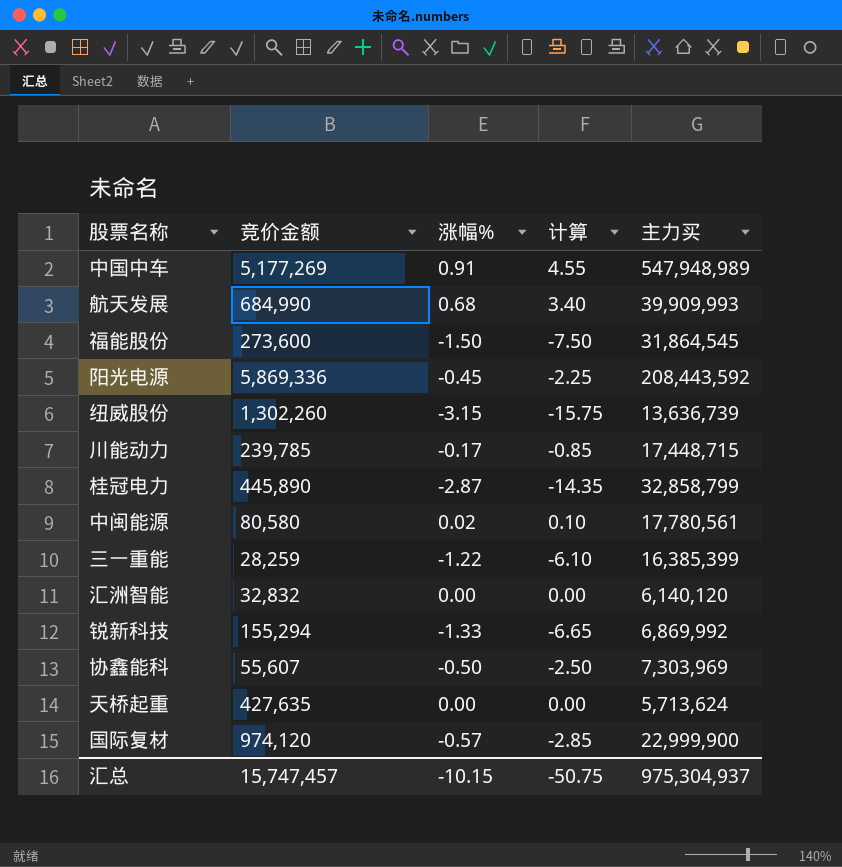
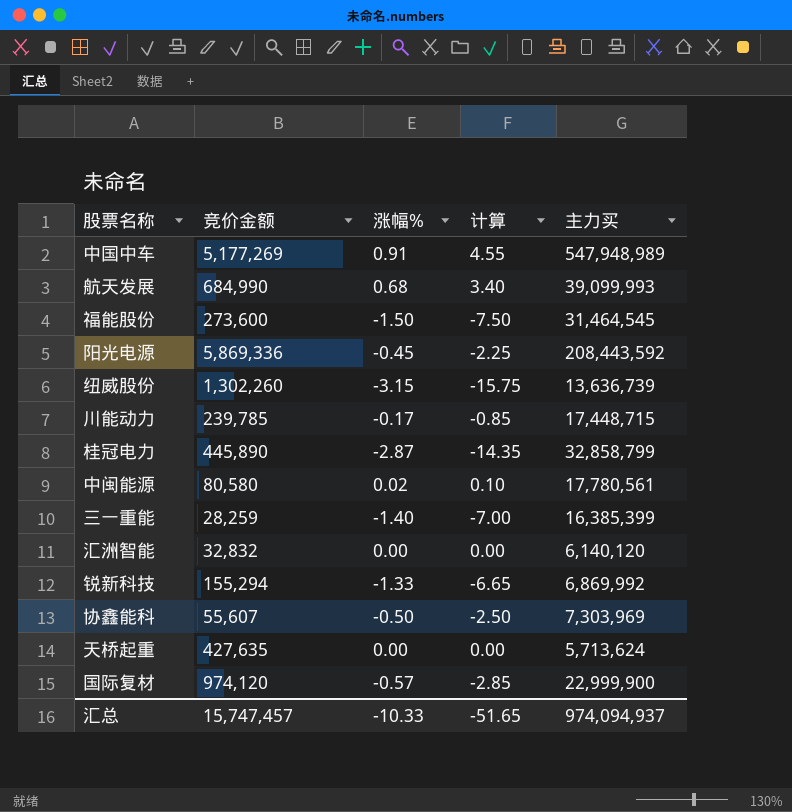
航天发展 | 主力买: 39,909,993 -> 39,099,993
福能股份 | 主力买: 31,864,545 -> 31,464,545
三一重能 | 涨幅%: -1.22 -> -1.40
三一重能 | 计算: -6.10 -> -7.00
汇总 | 涨幅%: -10.15 -> -10.33
汇总 | 计算: -50.75 -> -51.65
汇总 | 主力买: 975,304,937 -> 974,094,937

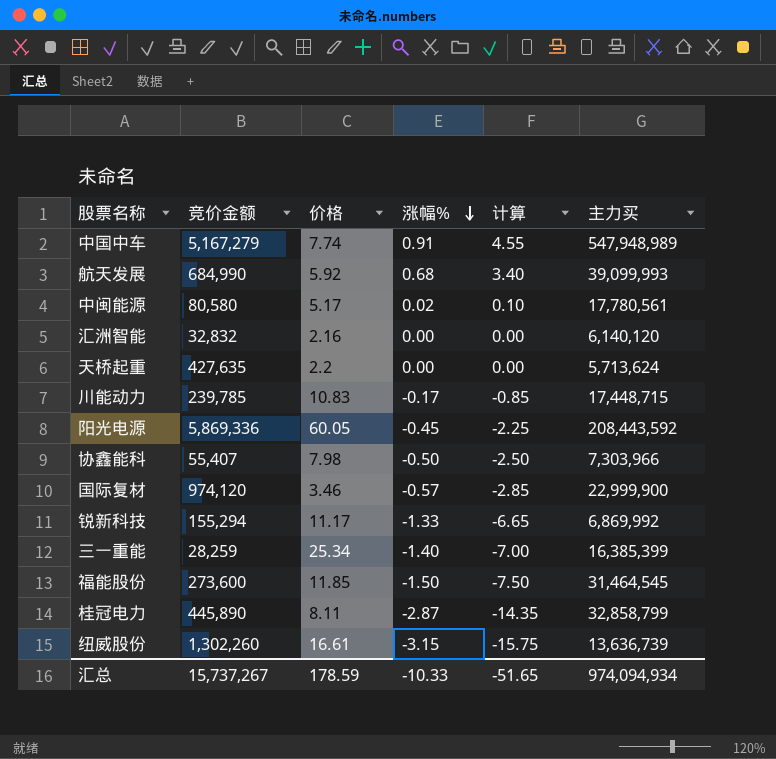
row order: none -> 涨幅% descending
column 价格 | position: none -> 3
中国中车 | 竞价金额: 5,177,269 -> 5,167,279
协鑫能科 | 竞价金额: 55,607 -> 55,407
协鑫能科 | 主力买: 7,303,969 -> 7,303,966
汇总 | 竞价金额: 15,747,457 -> 15,737,267
汇总 | 主力买: 974,094,937 -> 974,094,934

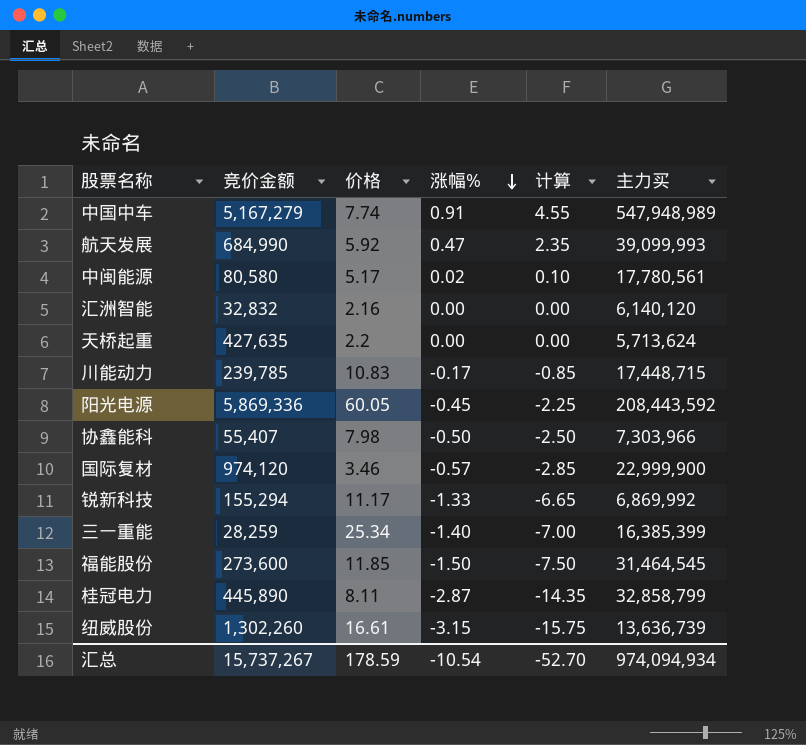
航天发展 | 涨幅%: 0.68 -> 0.47
航天发展 | 计算: 3.40 -> 2.35
汇总 | 涨幅%: -10.33 -> -10.54
汇总 | 计算: -51.65 -> -52.70

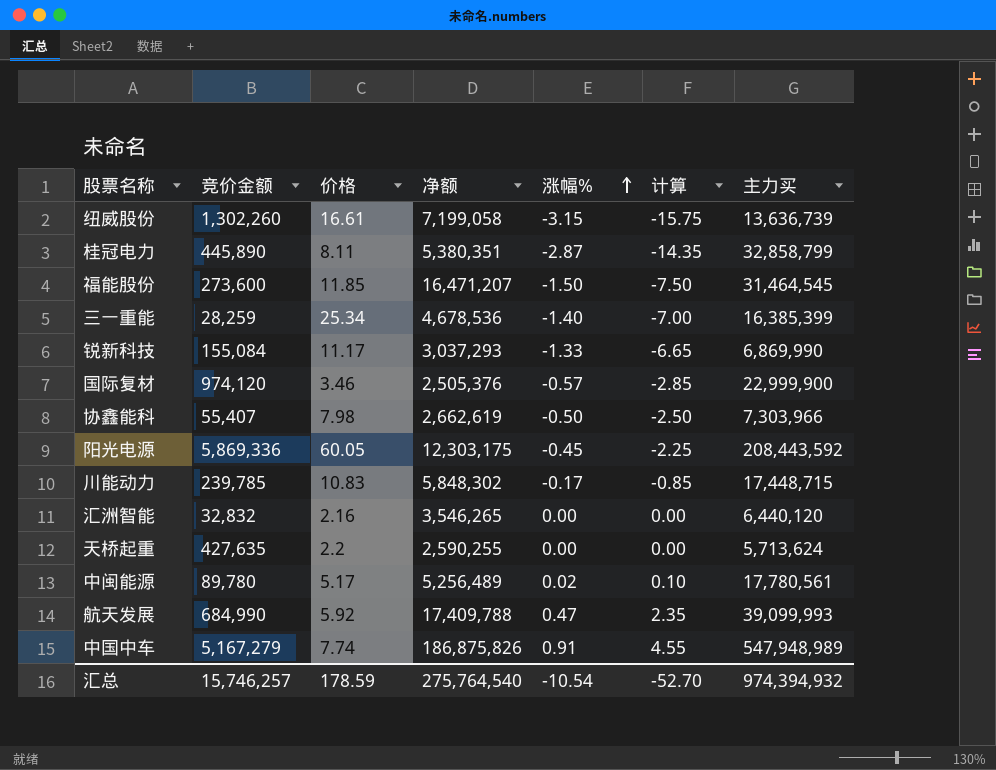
row order: 涨幅% descending -> 涨幅% ascending
column 净额 | position: none -> 4
锐新科技 | 竞价金额: 155,294 -> 155,084
锐新科技 | 主力买: 6,869,992 -> 6,869,990
汇洲智能 | 主力买: 6,140,120 -> 6,440,120
中闽能源 | 竞价金额: 80,580 -> 89,780
汇总 | 竞价金额: 15,737,267 -> 15,746,257
汇总 | 主力买: 974,094,934 -> 974,394,932

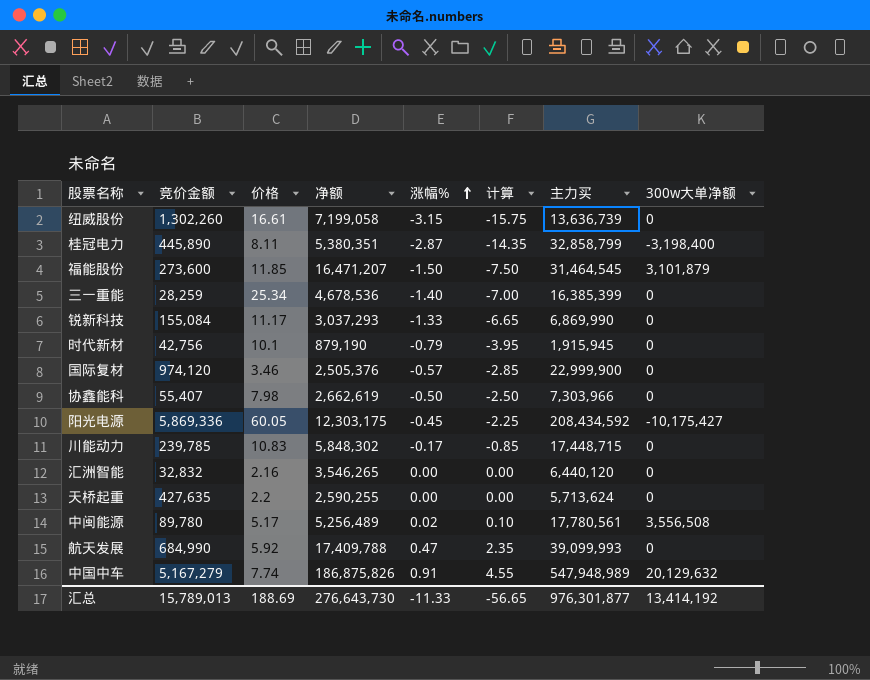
column 300w大单净额 | position: none -> 8
row 时代新材: none -> 42,756 | 10.1 | 879,190 | -0.79 | -3.95 | 1,915,945 | 0
阳光电源 | 主力买: 208,443,592 -> 208,434,592
汇总 | 竞价金额: 15,746,257 -> 15,789,013
汇总 | 价格: 178.59 -> 188.69
汇总 | 净额: 275,764,540 -> 276,643,730
汇总 | 涨幅%: -10.54 -> -11.33
汇总 | 计算: -52.70 -> -56.65
汇总 | 主力买: 974,394,932 -> 976,301,877

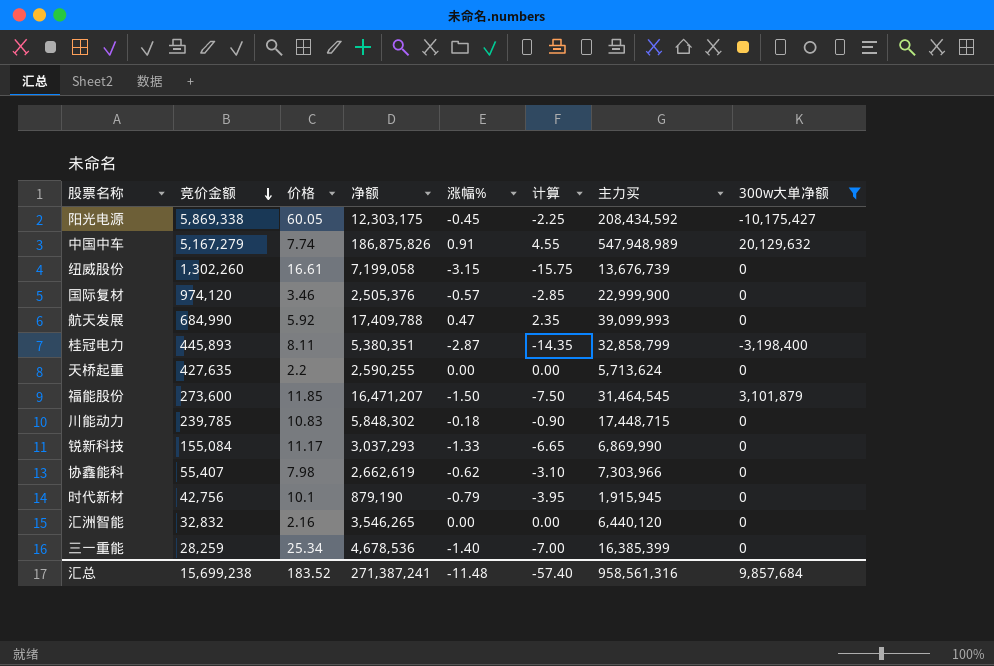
filter: none -> 300w大单净额 != 3,556,508
row order: 涨幅% ascending -> 竞价金额 descending
阳光电源 | 竞价金额: 5,869,336 -> 5,869,338
纽威股份 | 主力买: 13,636,739 -> 13,676,739
桂冠电力 | 竞价金额: 445,890 -> 445,893
川能动力 | 涨幅%: -0.17 -> -0.18
川能动力 | 计算: -0.85 -> -0.90
协鑫能科 | 涨幅%: -0.50 -> -0.62
协鑫能科 | 计算: -2.50 -> -3.10
汇总 | 竞价金额: 15,789,013 -> 15,699,238
汇总 | 价格: 188.69 -> 183.52
汇总 | 净额: 276,643,730 -> 271,387,241
汇总 | 涨幅%: -11.33 -> -11.48
汇总 | 计算: -56.65 -> -57.40
汇总 | 主力买: 976,301,877 -> 958,561,316
汇总 | 300w大单净额: 13,414,192 -> 9,857,684

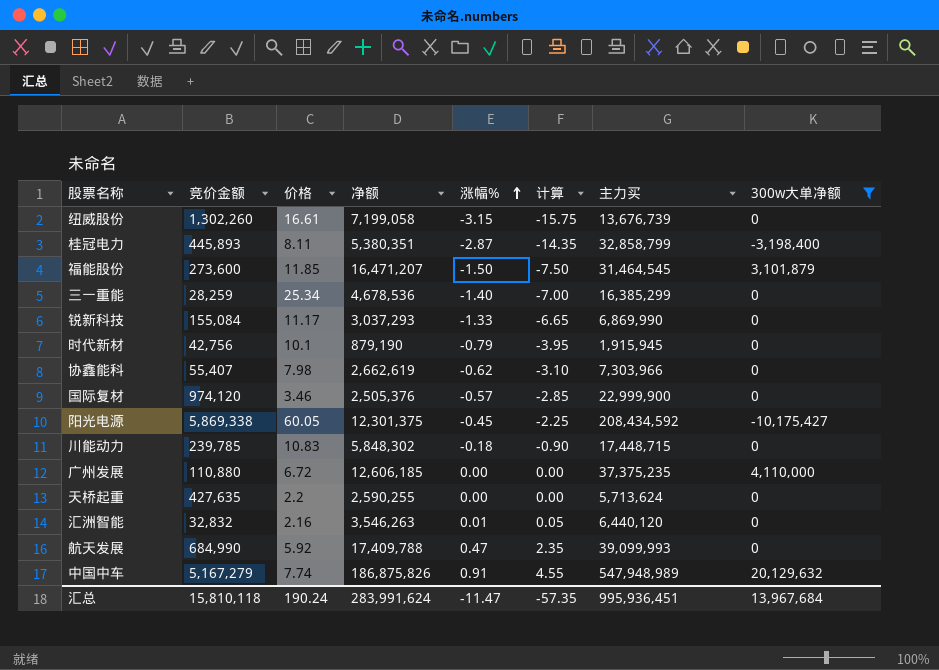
row order: 竞价金额 descending -> 涨幅% ascending
三一重能 | 主力买: 16,385,399 -> 16,385,299
阳光电源 | 净额: 12,303,175 -> 12,301,375
row 广州发展: none -> 110,880 | 6.72 | 12,606,185 | 0.00 | 0.00 | 37,375,235 | 4,110,000
汇洲智能 | 净额: 3,546,265 -> 3,546,263
汇洲智能 | 涨幅%: 0.00 -> 0.01
汇洲智能 | 计算: 0.00 -> 0.05
汇总 | 竞价金额: 15,699,238 -> 15,810,118
汇总 | 价格: 183.52 -> 190.24
汇总 | 净额: 271,387,241 -> 283,991,624
汇总 | 涨幅%: -11.48 -> -11.47
汇总 | 计算: -57.40 -> -57.35
汇总 | 主力买: 958,561,316 -> 995,936,451
汇总 | 300w大单净额: 9,857,684 -> 13,967,684

